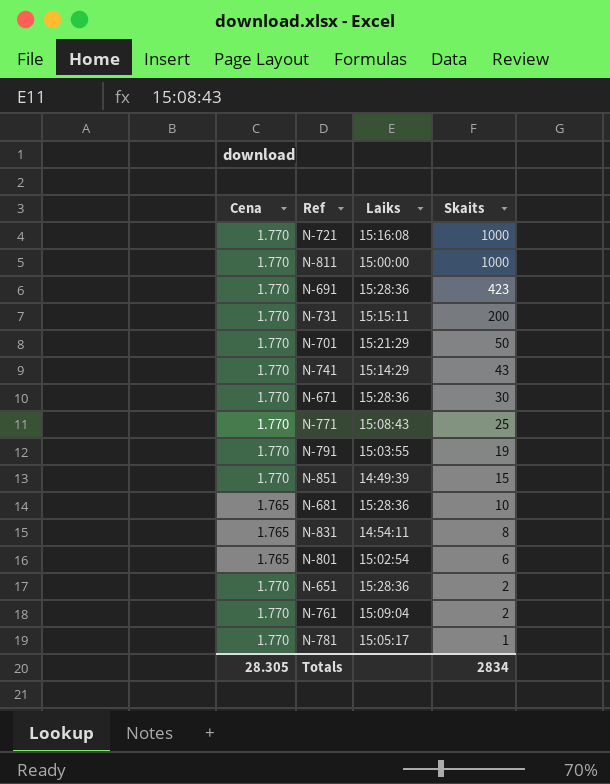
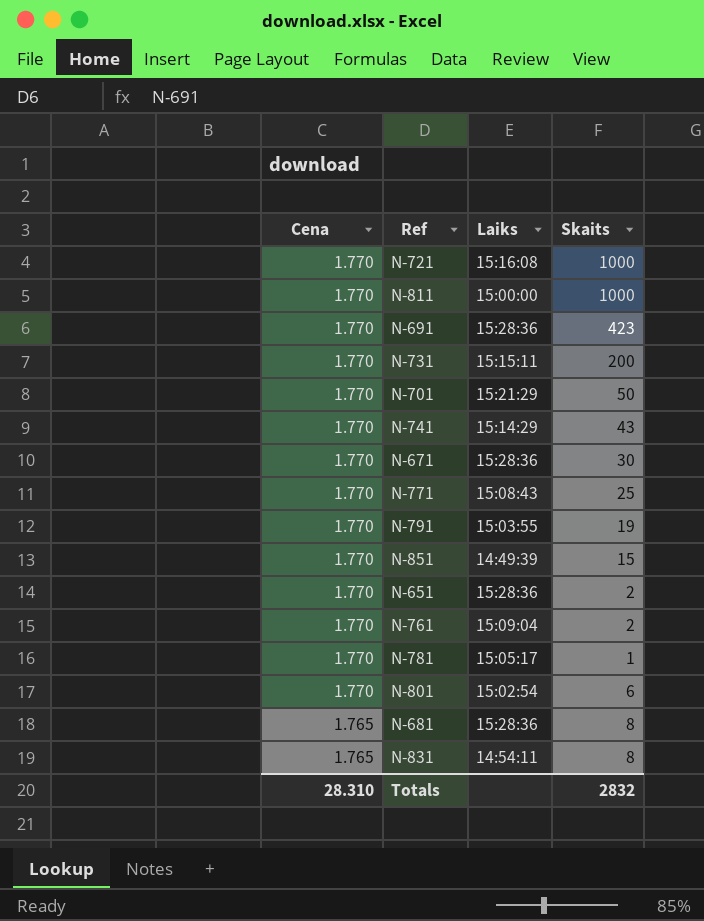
row order: Skaits descending -> Cena descending
N-801 | Cena: 1.765 -> 1.770
N-681 | Skaits: 10 -> 8
Totals | Cena: 28.305 -> 28.310
Totals | Skaits: 2834 -> 2832

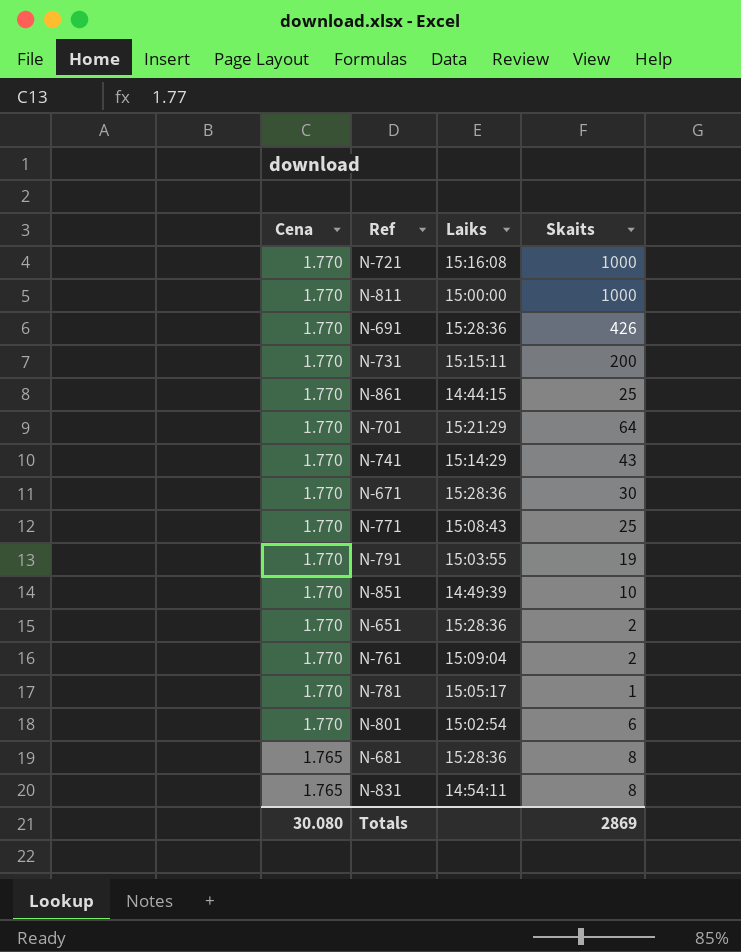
N-691 | Skaits: 423 -> 426
row N-861: none -> 1.770 | 14:44:15 | 25
N-701 | Skaits: 50 -> 64
N-851 | Skaits: 15 -> 10
Totals | Cena: 28.310 -> 30.080
Totals | Skaits: 2832 -> 2869

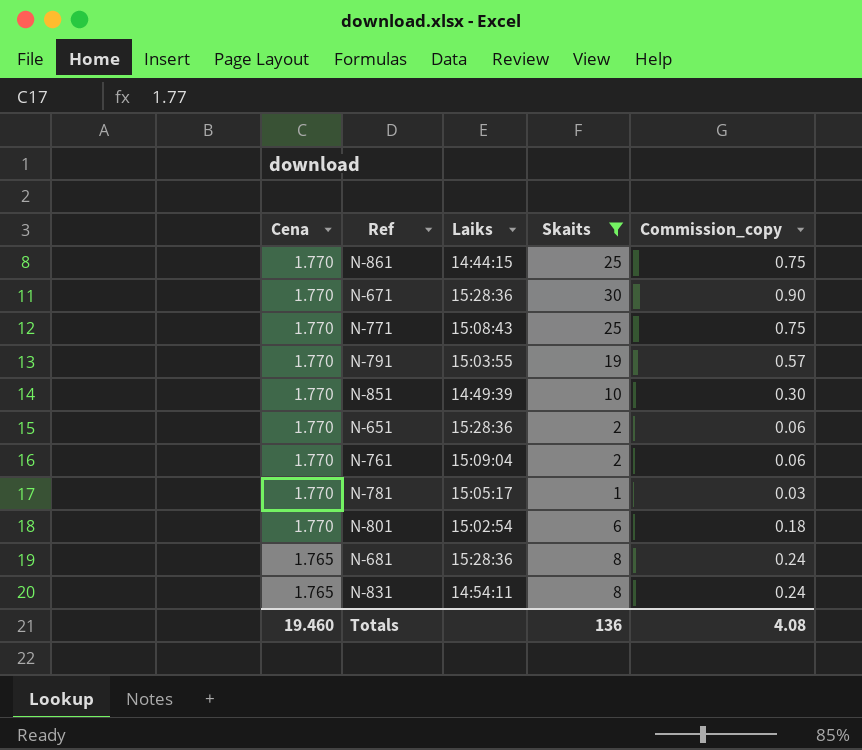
filter: none -> Skaits <= 30
column Commission_copy | formula: none -> [Skaits] * 0.03
Totals | Cena: 30.080 -> 19.460
Totals | Skaits: 2869 -> 136

